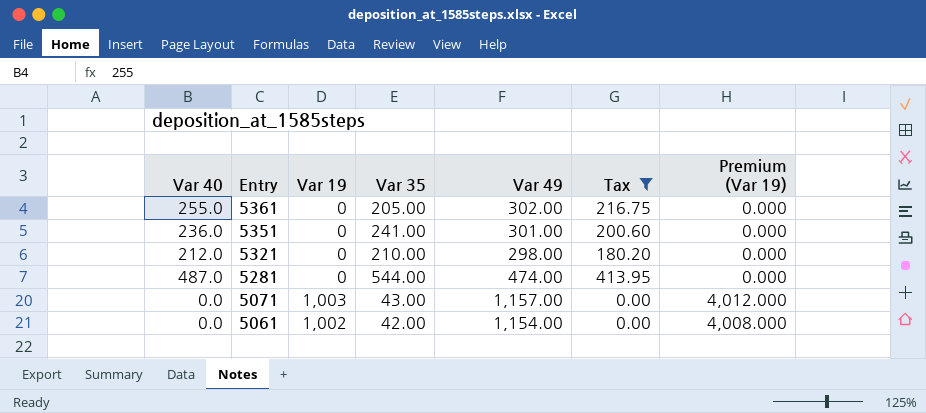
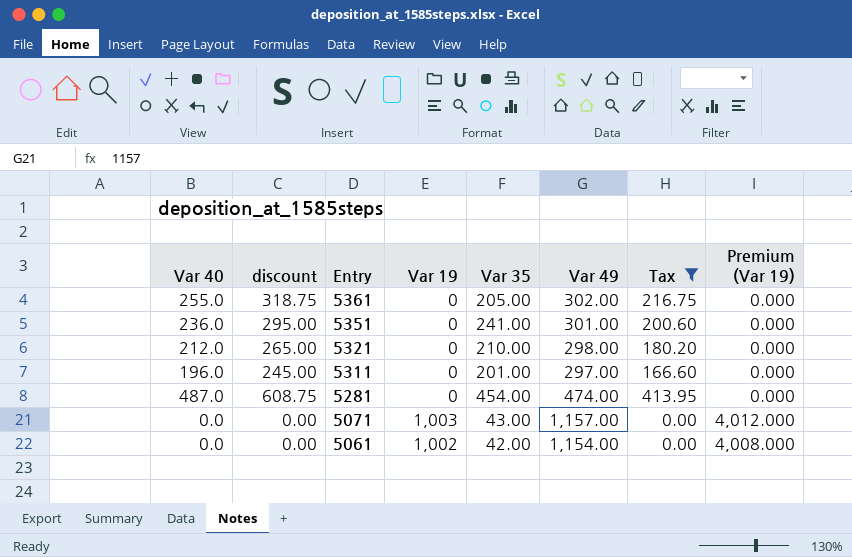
column discount | formula: none -> [Var 40] * 1.25
row 5311: none -> 196.0 | 245.00 | 0 | 201.00 | 297.00 | 166.60 | 0.000
5281 | Var 35: 544.00 -> 454.00

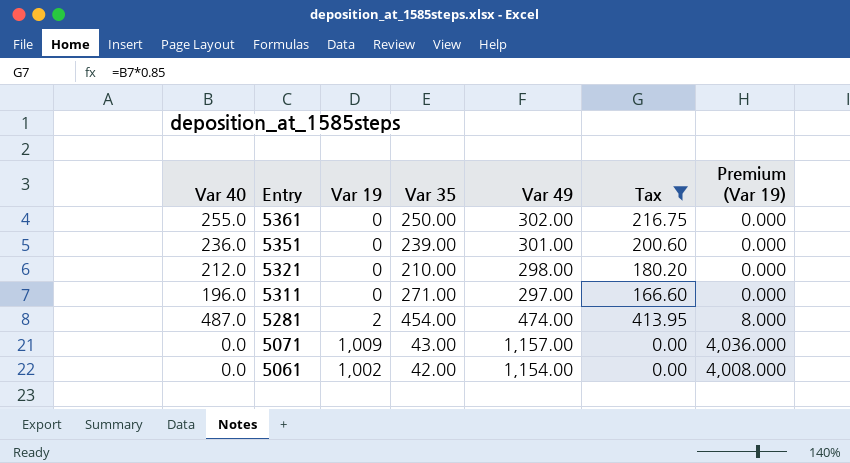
column discount | formula: [Var 40] * 1.25 -> none
5361 | Var 35: 205.00 -> 250.00
5351 | Var 35: 241.00 -> 239.00
5311 | Var 35: 201.00 -> 271.00
5281 | Var 19: 0 -> 2
5281 | Premium (Var 19): 0.000 -> 8.000
5071 | Var 19: 1,003 -> 1,009
5071 | Premium (Var 19): 4,012.000 -> 4,036.000

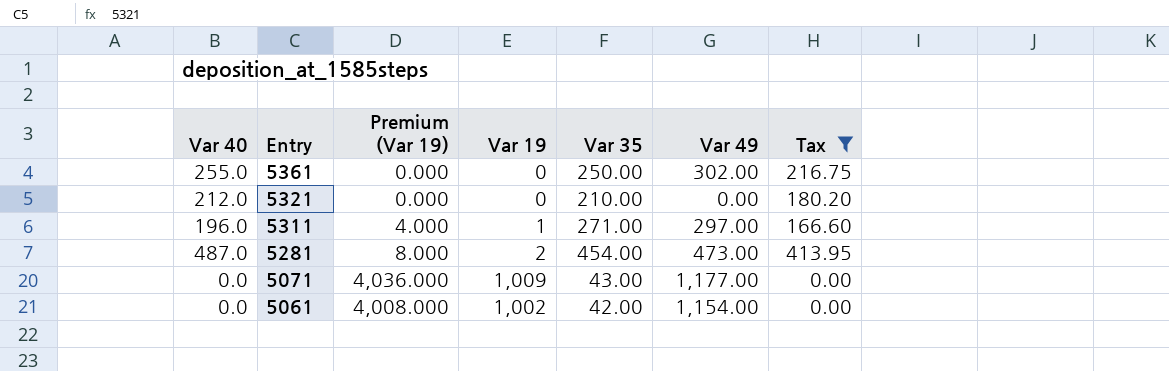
column Premium (Var 19) | position: 7 -> 3
row 5351: 236.0 | 0 | 239.00 | 301.00 | 200.60 | 0.000 -> none
5321 | Var 49: 298.00 -> 0.00
5311 | Premium (Var 19): 0.000 -> 4.000
5311 | Var 19: 0 -> 1
5281 | Var 49: 474.00 -> 473.00
5071 | Var 49: 1,157.00 -> 1,177.00

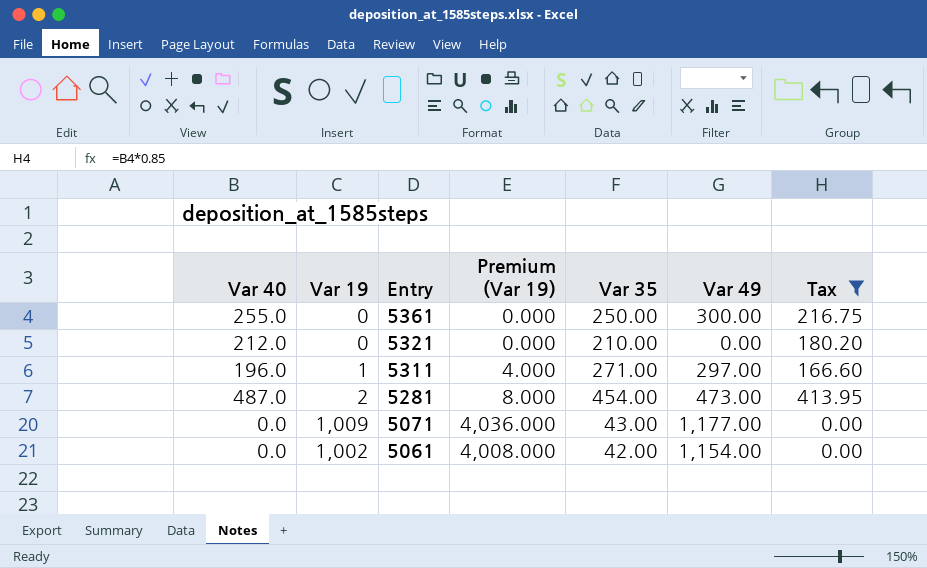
column Var 19 | position: 4 -> 2
5361 | Var 49: 302.00 -> 300.00

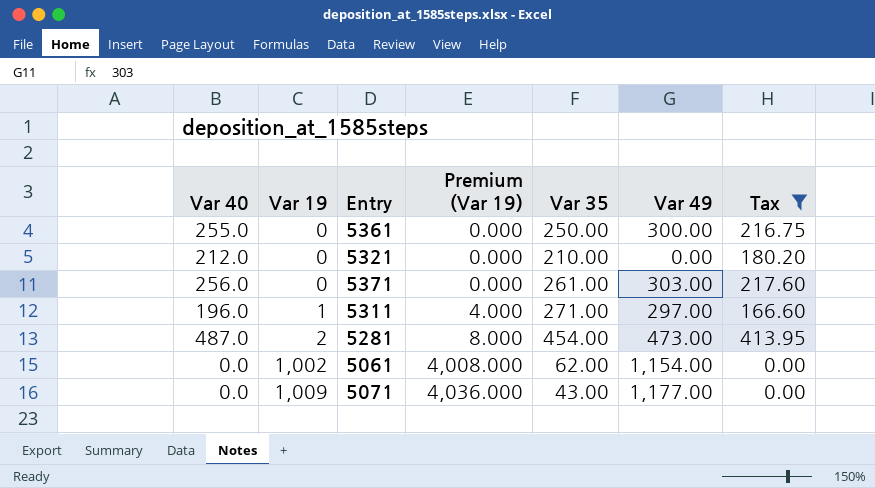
row order: Entry descending -> Var 19 ascending
row 5371: none -> 256.0 | 0 | 0.000 | 261.00 | 303.00 | 217.60
5061 | Var 35: 42.00 -> 62.00

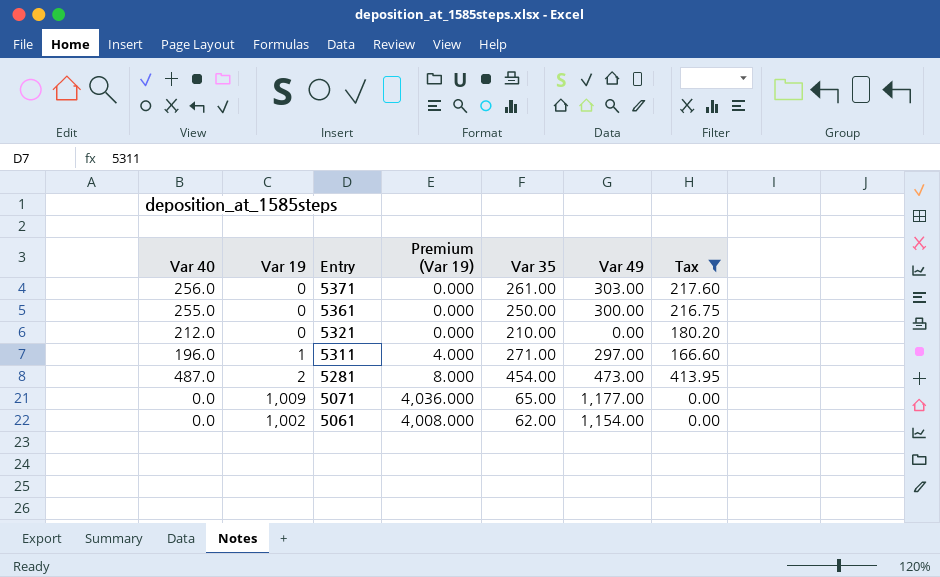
row order: Var 19 ascending -> Entry descending
5071 | Var 35: 43.00 -> 65.00

